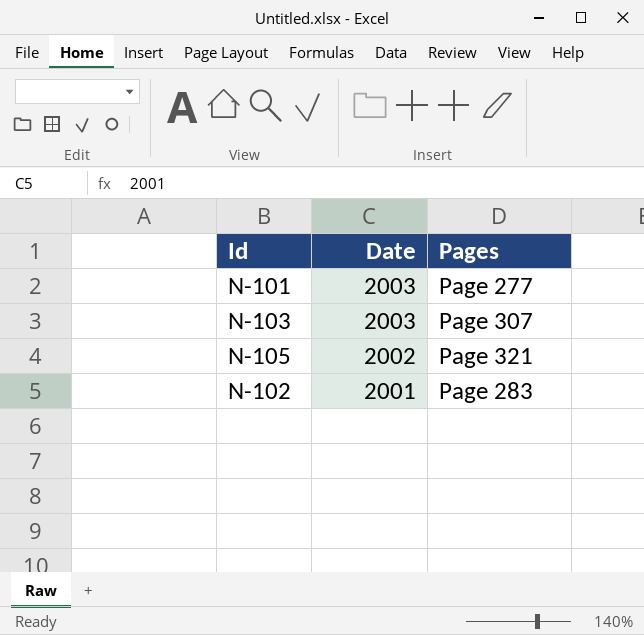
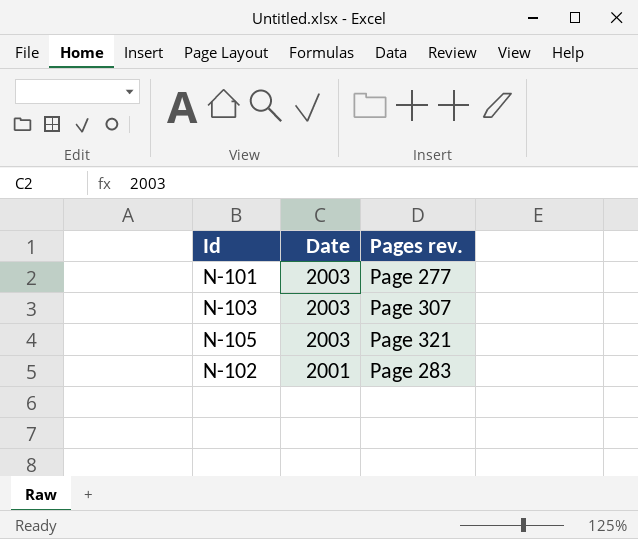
column name: Pages -> Pages rev.
N-105 | Date: 2002 -> 2003

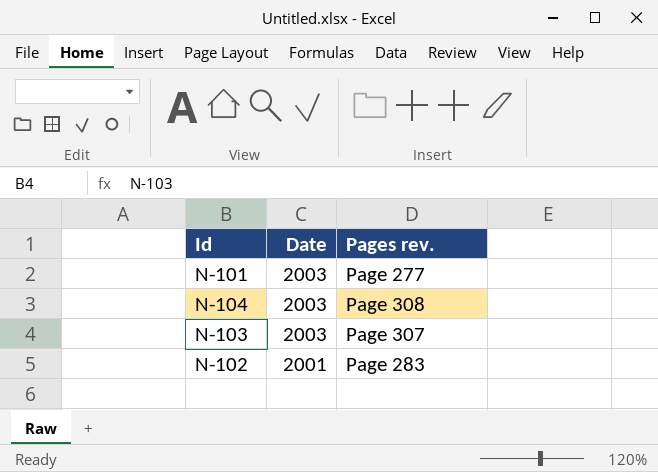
row N-105: 2003 | Page 321 -> none
row N-104: none -> 2003 | Page 308

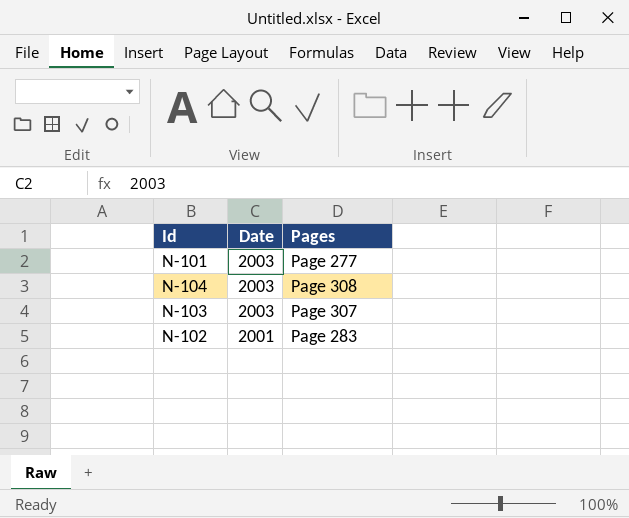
column name: Pages rev. -> Pages

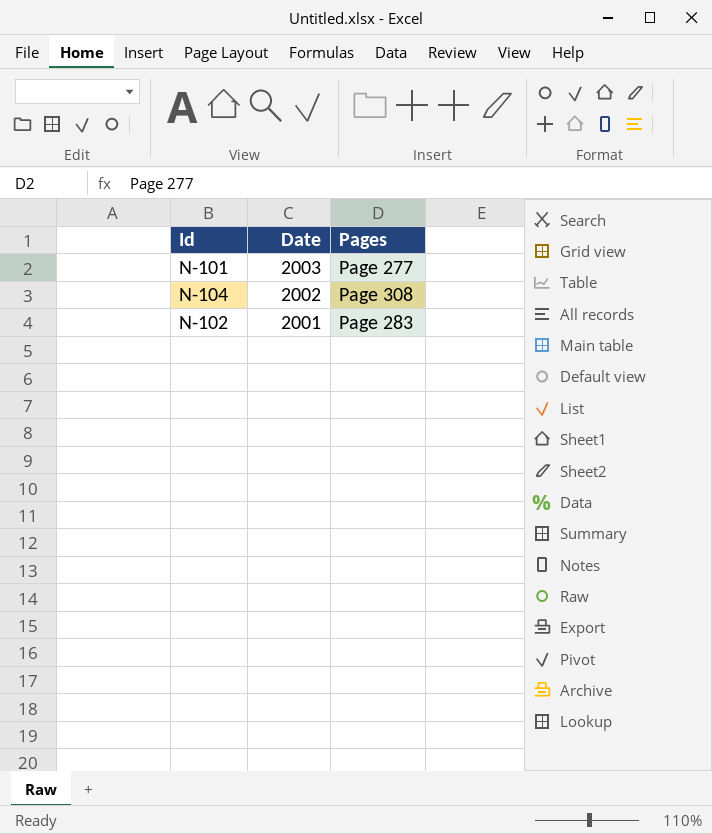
row N-103: 2003 | Page 307 -> none
N-104 | Date: 2003 -> 2002

